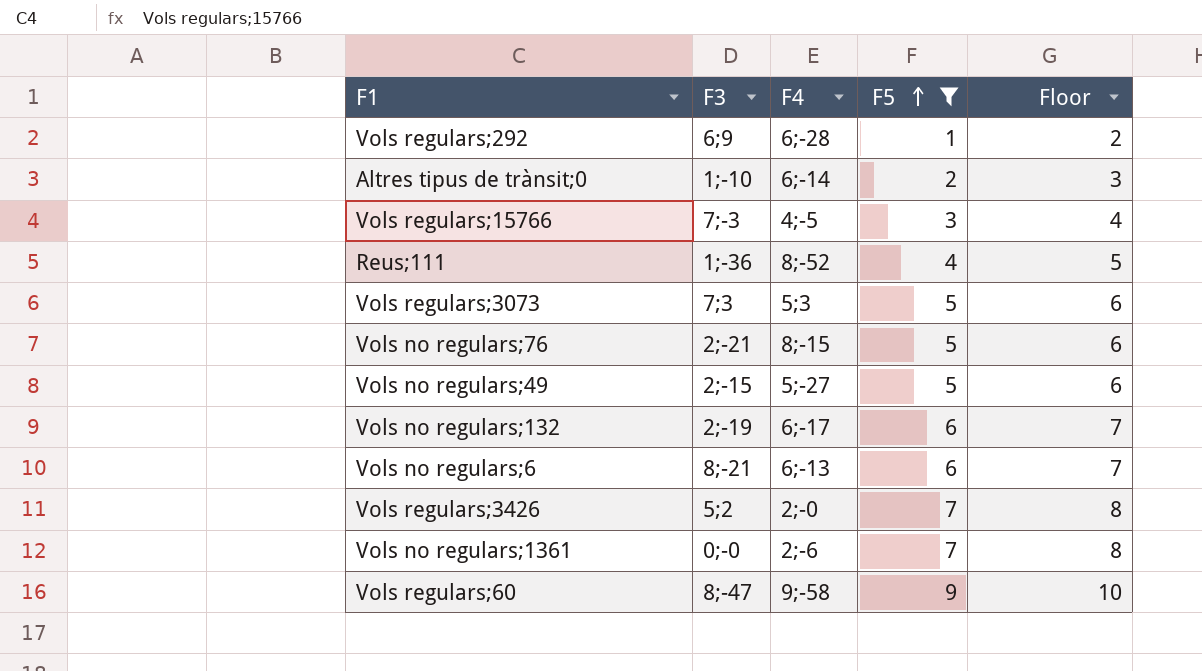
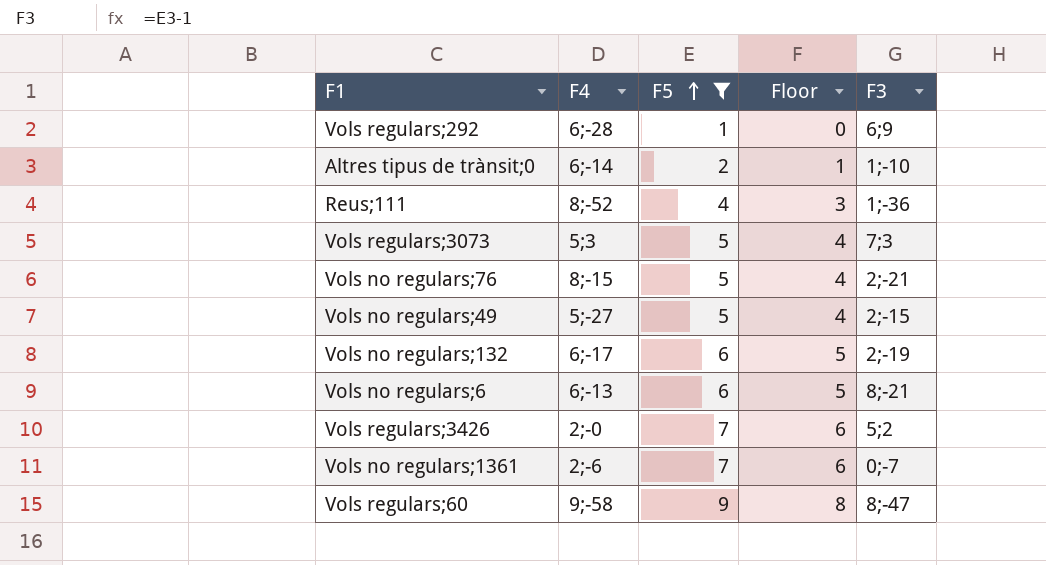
column Floor | formula: [F5] + 1 -> [F5] - 1
column F3 | position: 2 -> 5
row Vols regulars;15766: 7;-3 | 4;-5 | 3 | 4 -> none
Vols no regulars;1361 | F3: 0;-0 -> 0;-7

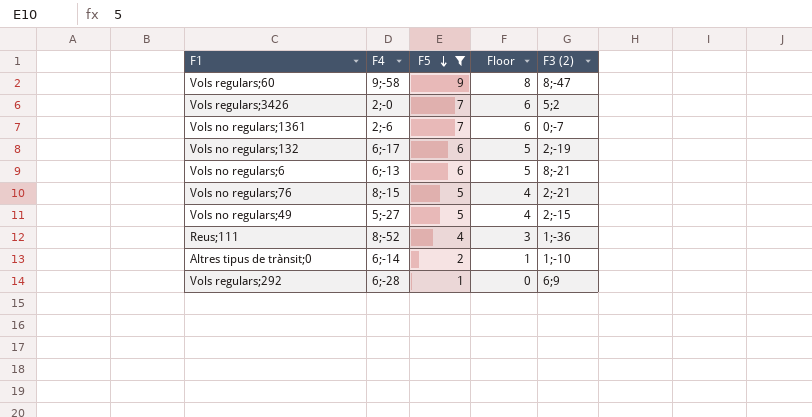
row order: F5 ascending -> F5 descending
column name: F3 -> F3 (2)
row Vols regulars;3073: 5;3 | 5 | 4 | 7;3 -> none

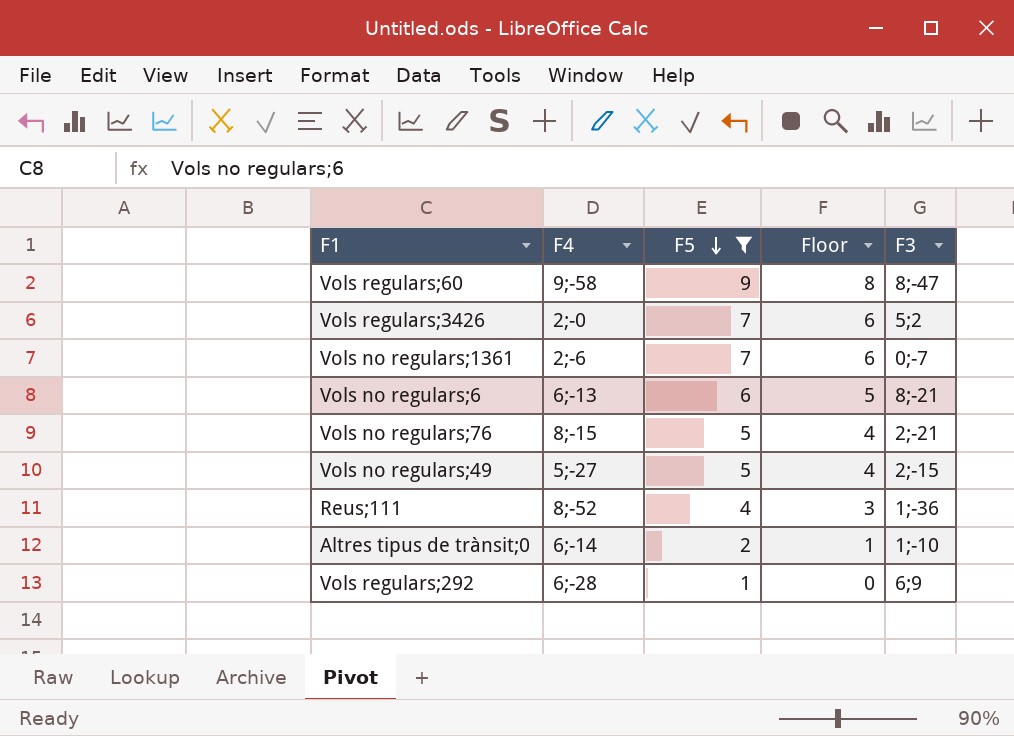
column name: F3 (2) -> F3
row Vols no regulars;132: 6;-17 | 6 | 5 | 2;-19 -> none

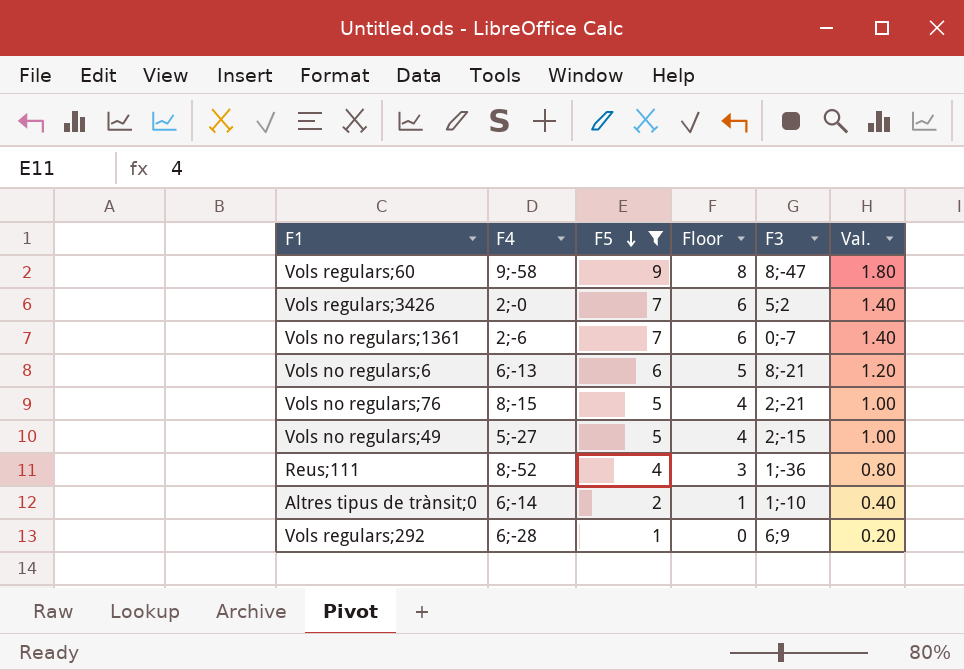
column Val. | formula: none -> [F5] * 0.2

